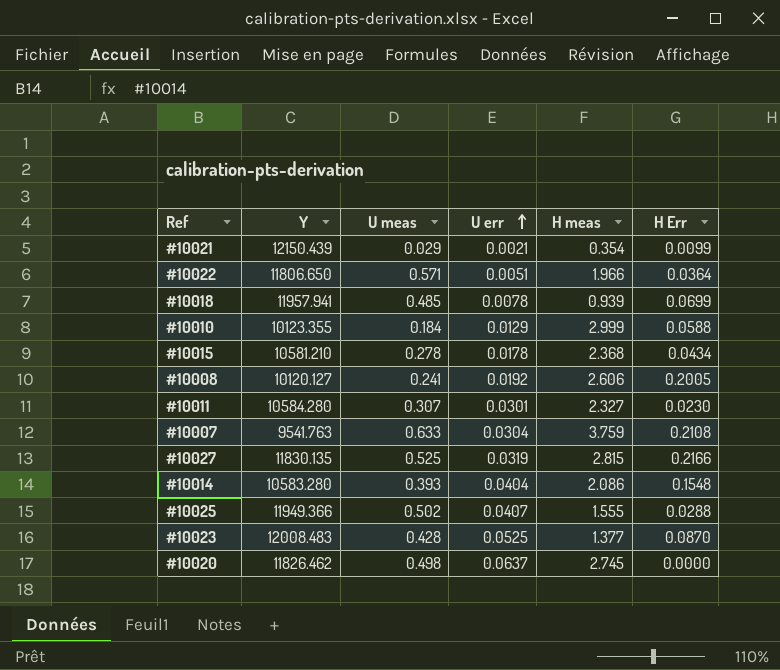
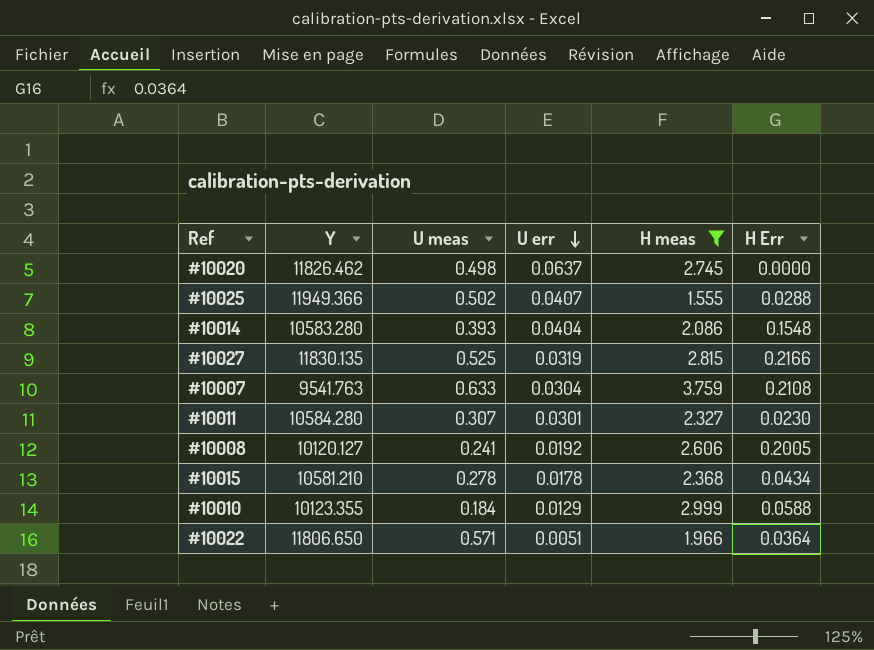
filter: none -> H meas >= 1.555
row order: U err ascending -> U err descending

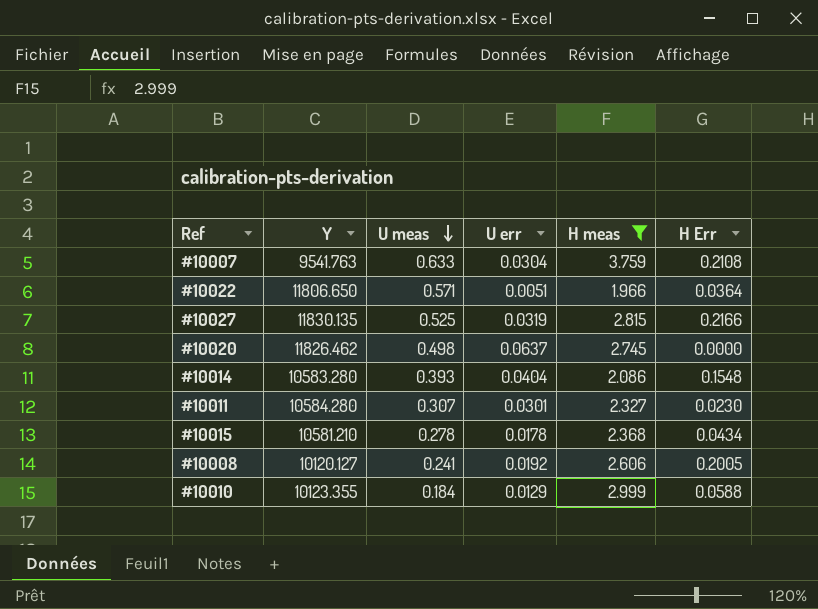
row order: U err descending -> U meas descending
row #10025: 11949.366 | 0.502 | 0.0407 | 1.555 | 0.0288 -> none

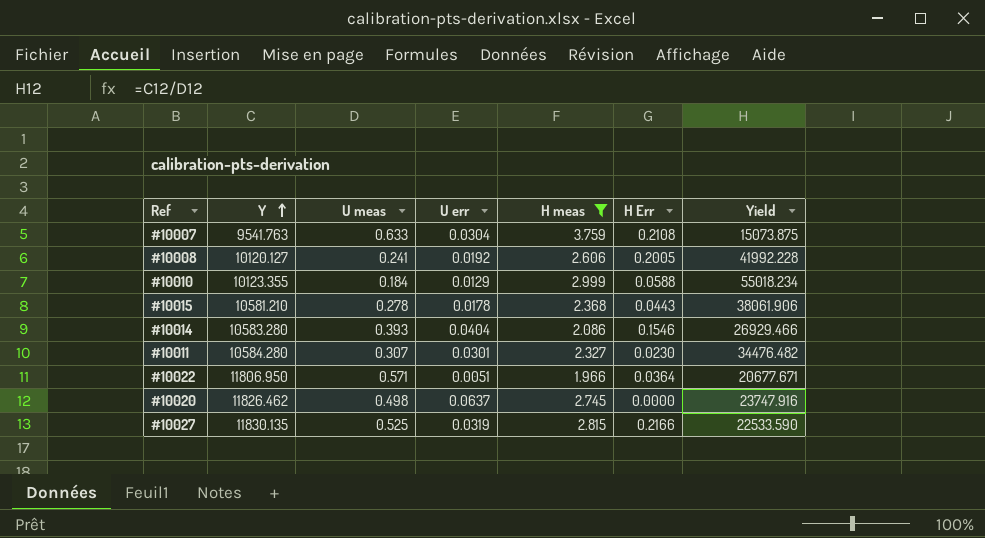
row order: U meas descending -> Y ascending
column Yield | formula: none -> [Y] / [U meas]
#10015 | H Err: 0.0434 -> 0.0443
#10014 | H Err: 0.1548 -> 0.1546
#10022 | Y: 11806.650 -> 11806.950

